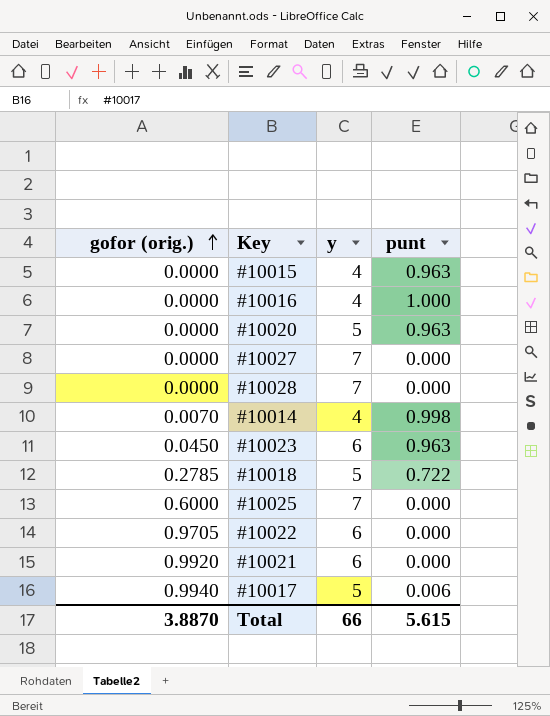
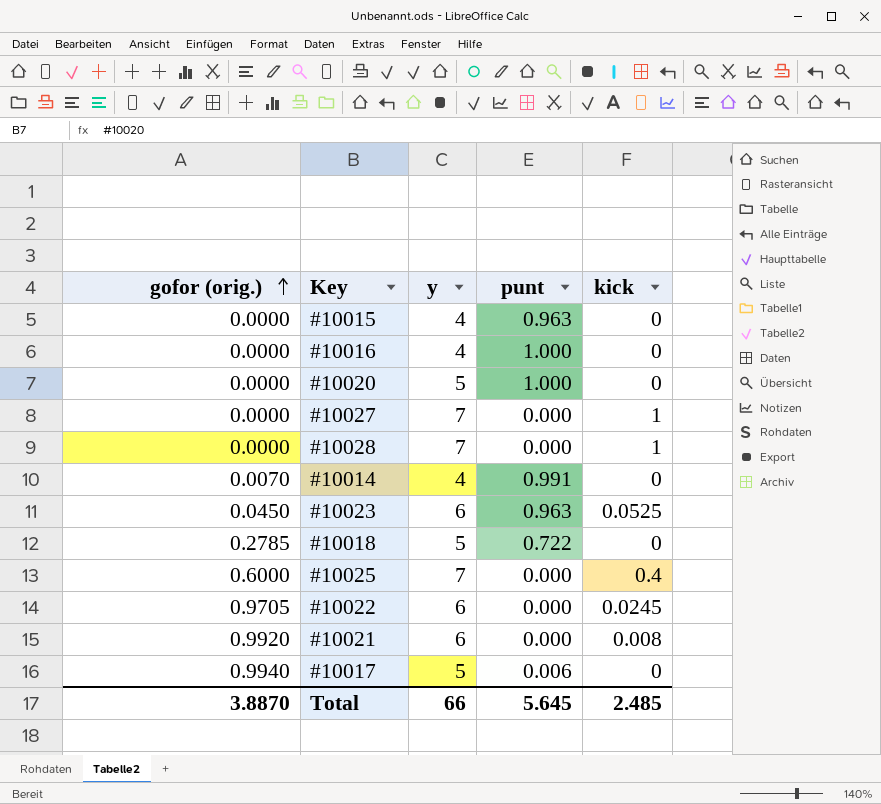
column kick | position: none -> 5
#10020 | punt: 0.963 -> 1.000
#10014 | punt: 0.998 -> 0.991
Total | punt: 5.615 -> 5.645

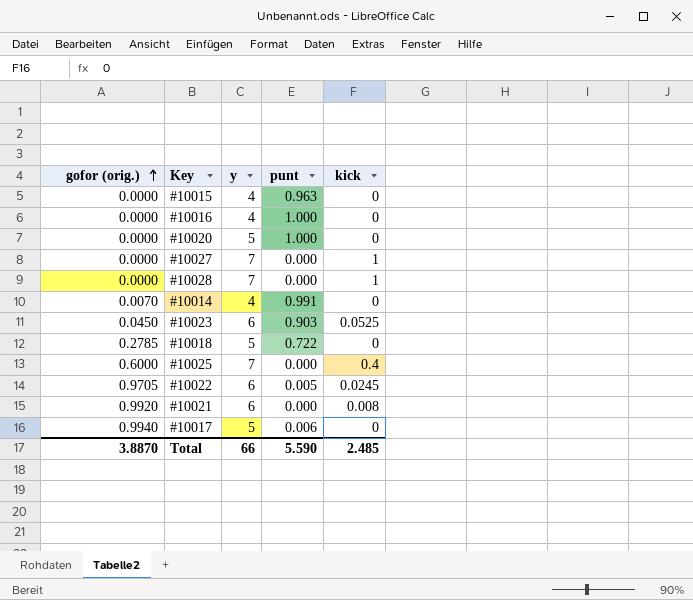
#10023 | punt: 0.963 -> 0.903
#10022 | punt: 0.000 -> 0.005
Total | punt: 5.645 -> 5.590

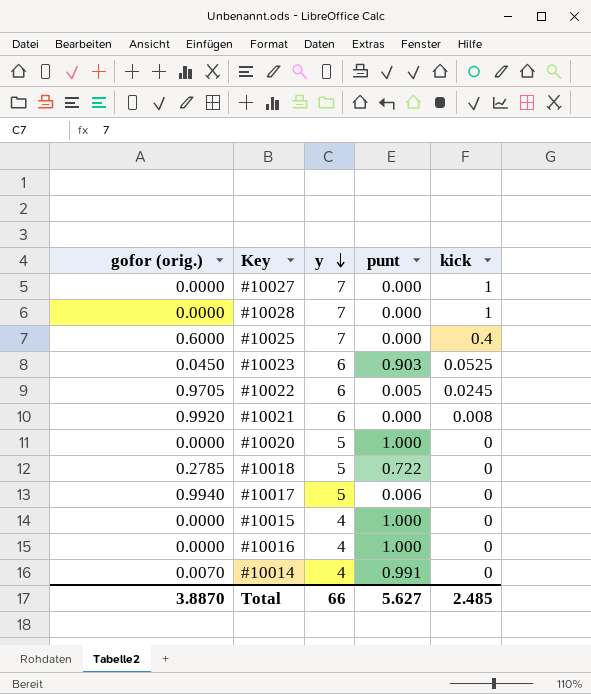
row order: gofor (orig.) ascending -> y descending
#10015 | punt: 0.963 -> 1.000
Total | punt: 5.590 -> 5.627

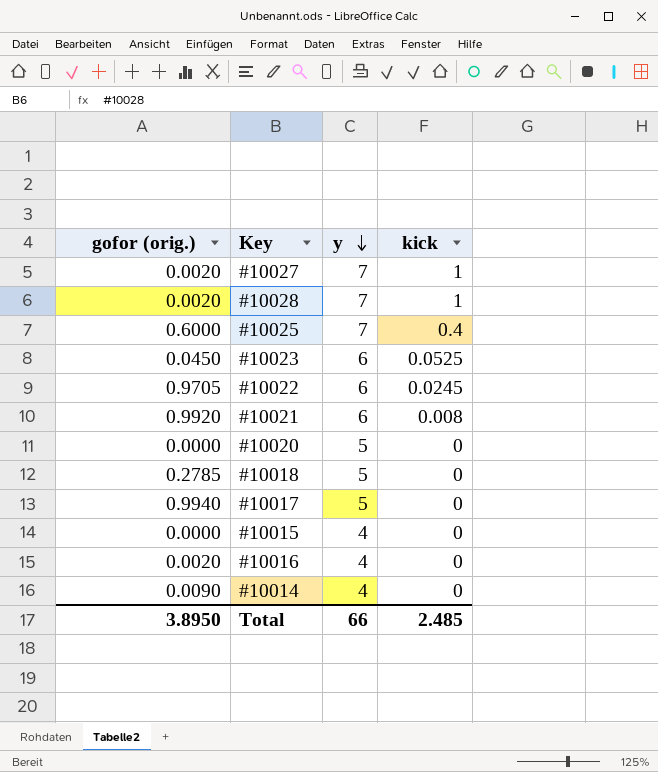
column punt | position: 4 -> none
#10027 | gofor (orig.): 0.0000 -> 0.0020
#10028 | gofor (orig.): 0.0000 -> 0.0020
#10016 | gofor (orig.): 0.0000 -> 0.0020
#10014 | gofor (orig.): 0.0070 -> 0.0090
Total | gofor (orig.): 3.8870 -> 3.8950

